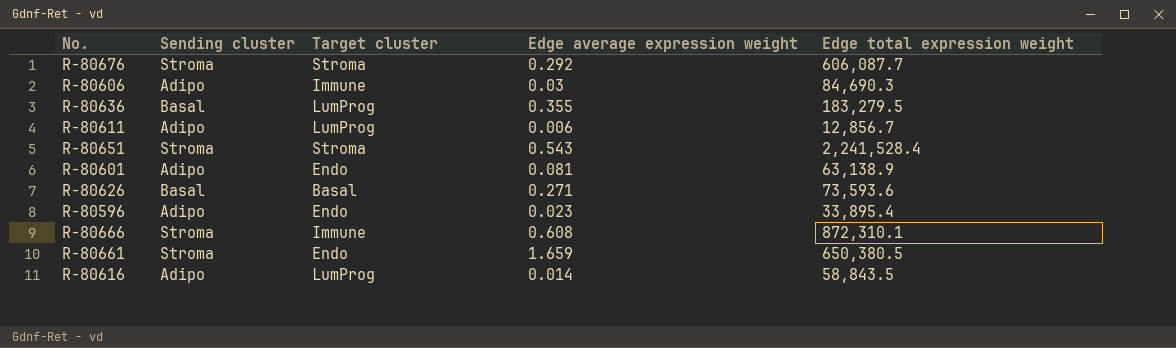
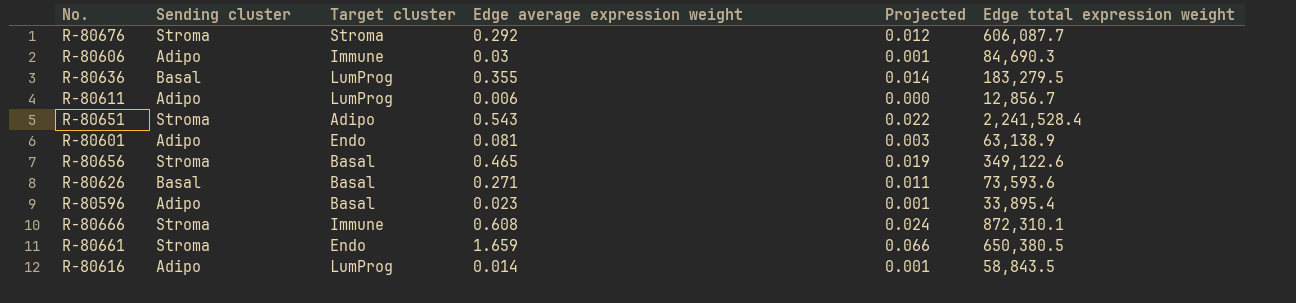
column Projected | formula: none -> [Edge average expression weight] * 0.04
R-80651 | Target cluster: Stroma -> Adipo
row R-80656: none -> Stroma | Basal | 0.465 | 0.019 | 349,122.6
R-80596 | Target cluster: Endo -> Basal

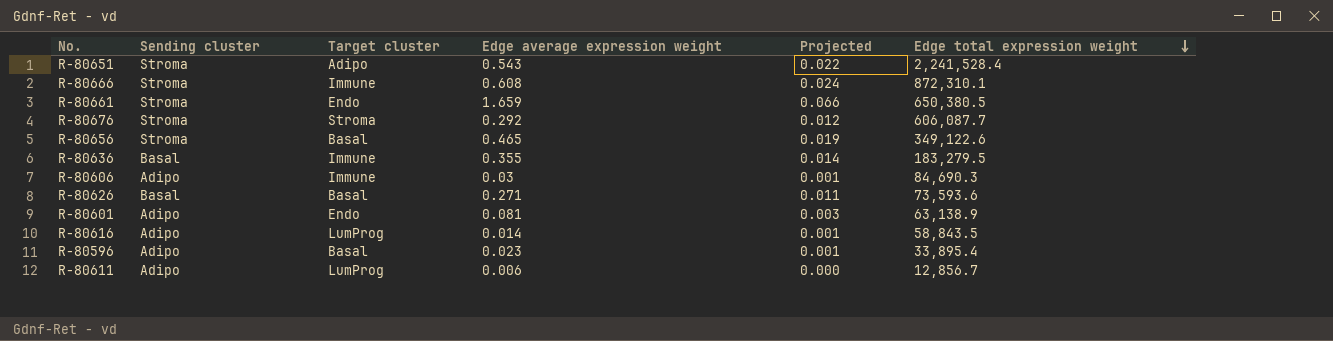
row order: none -> Edge total expression weight descending
R-80636 | Target cluster: LumProg -> Immune

